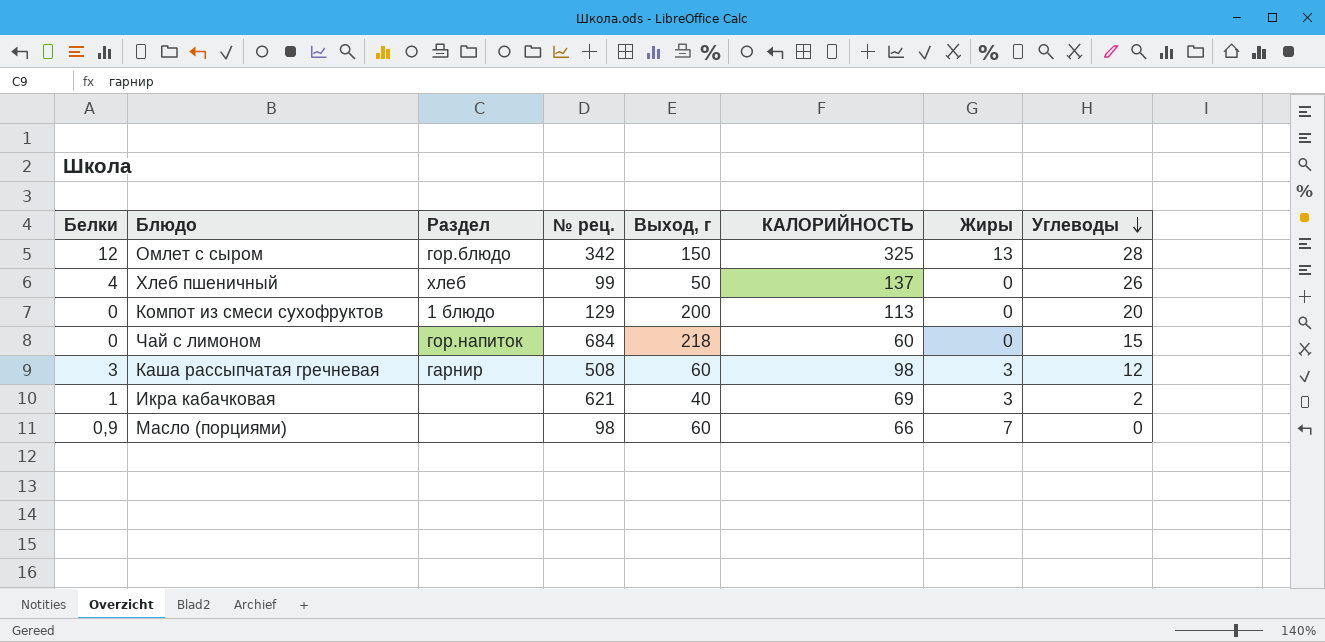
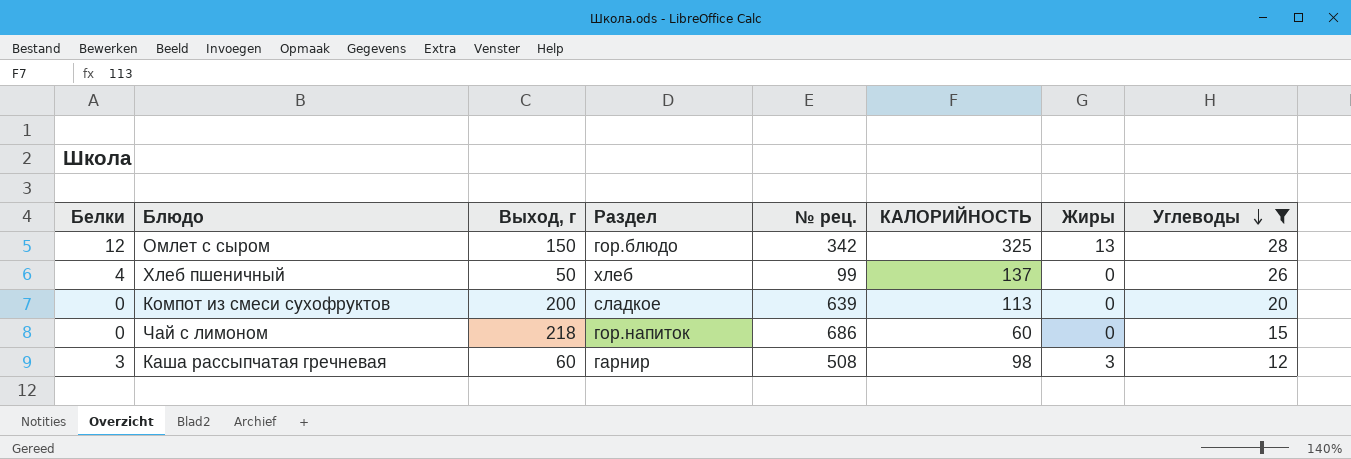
filter: none -> Углеводы >= 12
column Выход, г | position: 5 -> 3
Компот из смеси сухофруктов | Раздел: 1 блюдо -> сладкое
Компот из смеси сухофруктов | № рец.: 129 -> 639
Чай с лимоном | № рец.: 684 -> 686

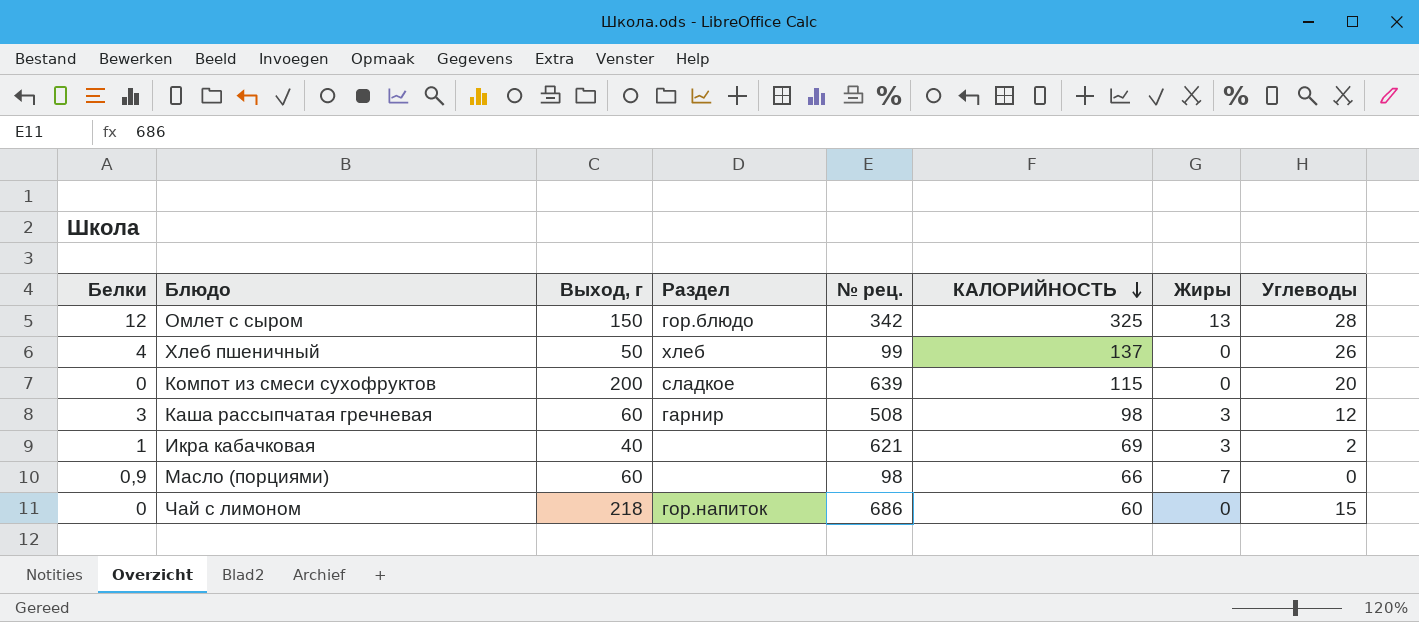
filter: Углеводы >= 12 -> none
row order: Углеводы descending -> КАЛОРИЙНОСТЬ descending
Компот из смеси сухофруктов | КАЛОРИЙНОСТЬ: 113 -> 115

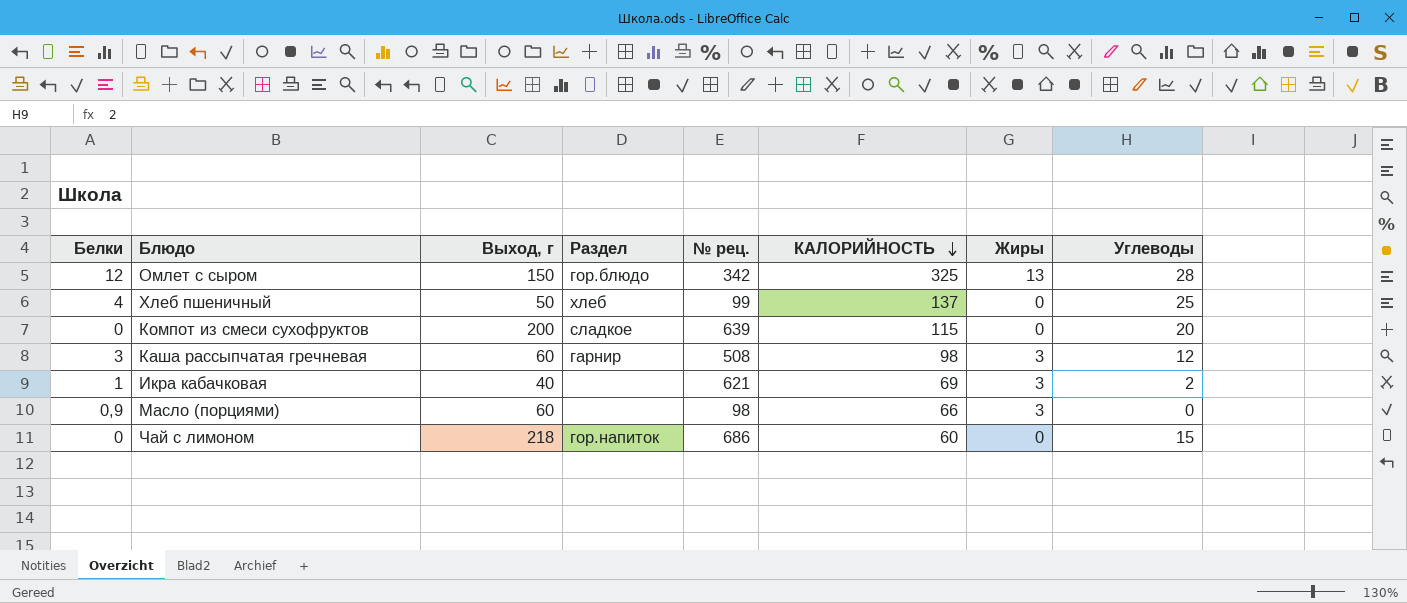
Хлеб пшеничный | Углеводы: 26 -> 25
Масло (порциями) | Жиры: 7 -> 3

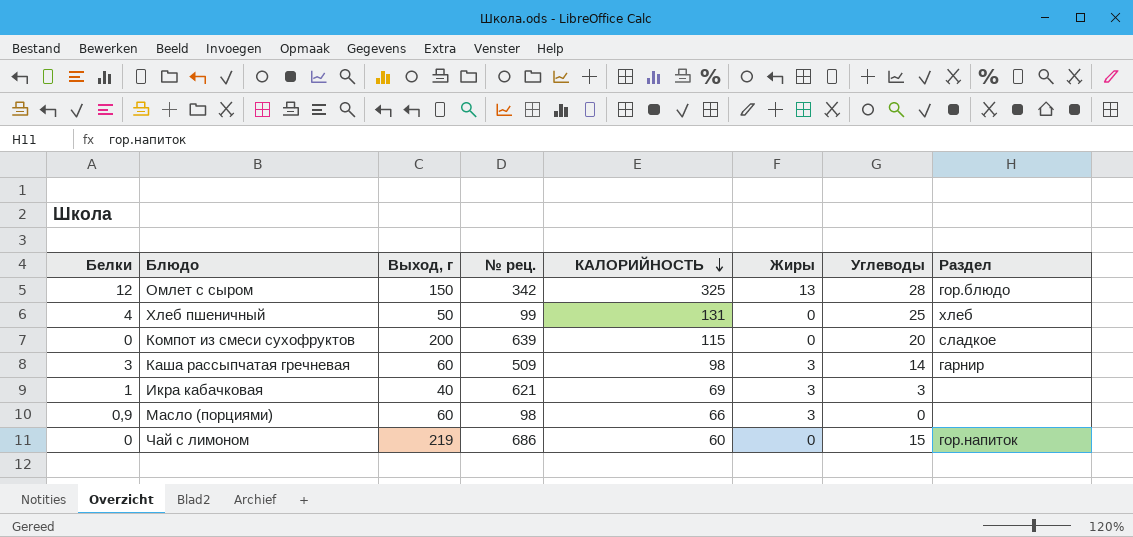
column Раздел | position: 4 -> 8
Хлеб пшеничный | КАЛОРИЙНОСТЬ: 137 -> 131
Каша рассыпчатая гречневая | № рец.: 508 -> 509
Каша рассыпчатая гречневая | Углеводы: 12 -> 14
Икра кабачковая | Углеводы: 2 -> 3
Чай с лимоном | Выход, г: 218 -> 219

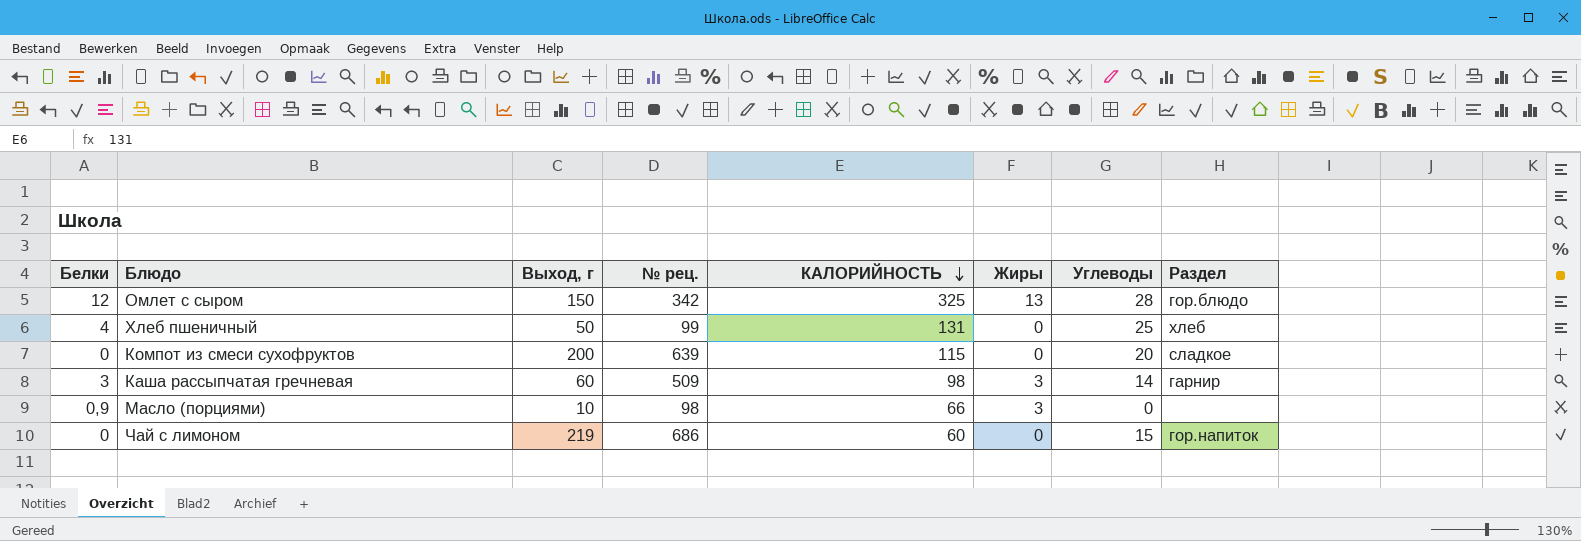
row Икра кабачковая: 1 | 40 | 621 | 69 | 3 | 3 | none -> none
Масло (порциями) | Выход, г: 60 -> 10

